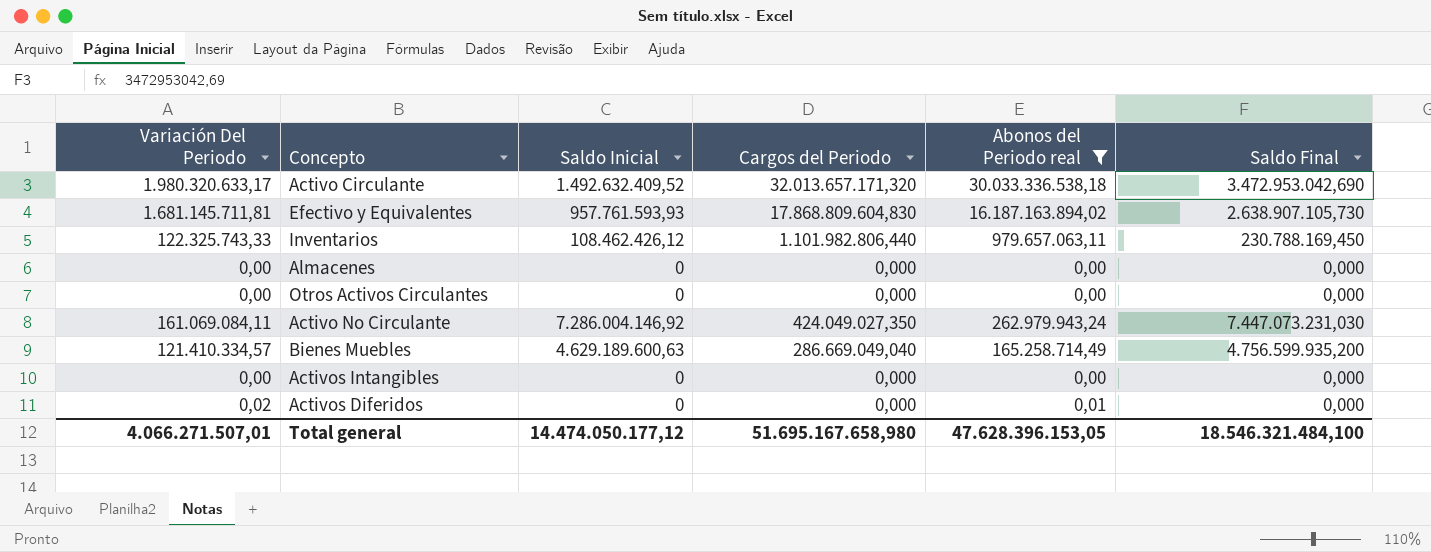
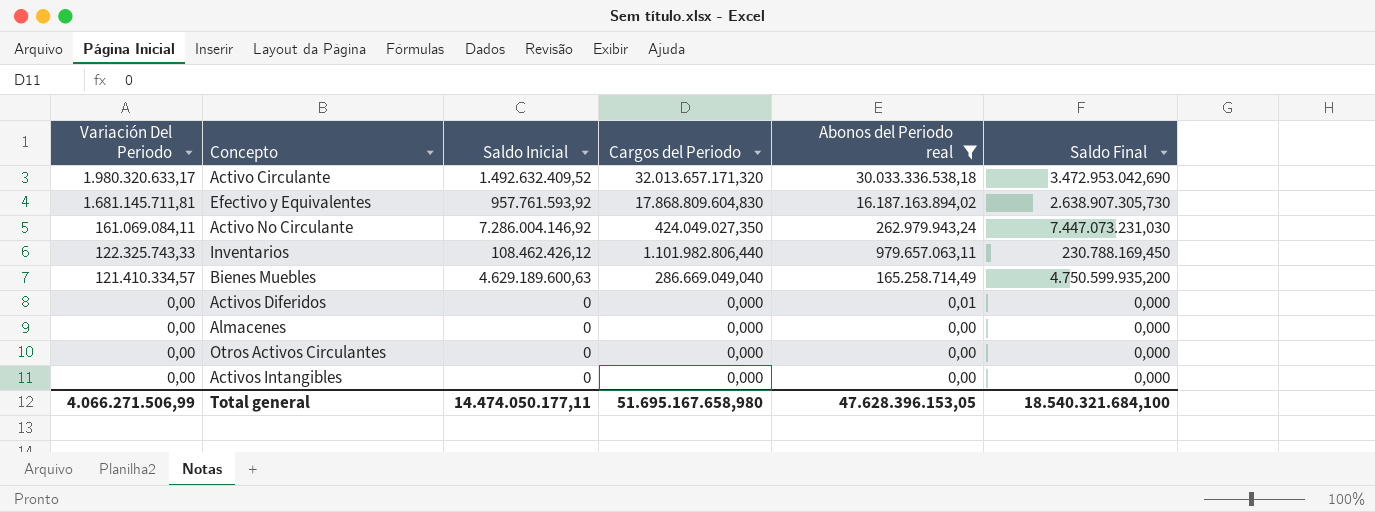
row order: none -> Variación Del Periodo descending
Efectivo y Equivalentes | Saldo Inicial: 957.761.593,93 -> 957.761.593,92
Efectivo y Equivalentes | Saldo Final: 2.638.907.105,730 -> 2.638.907.305,730
Bienes Muebles | Saldo Final: 4.756.599.935,200 -> 4.750.599.935,200
Activos Diferidos | Variación Del Periodo: 0,02 -> 0,00
Total general | Variación Del Periodo: 4.066.271.507,01 -> 4.066.271.506,99
Total general | Saldo Inicial: 14.474.050.177,12 -> 14.474.050.177,11
Total general | Saldo Final: 18.546.321.484,100 -> 18.540.321.684,100

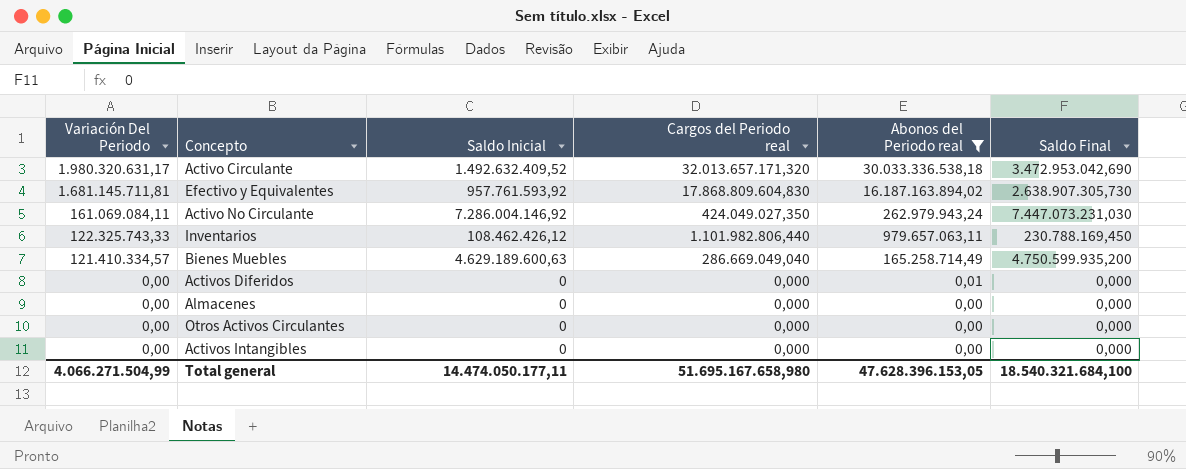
column name: Cargos del Periodo -> Cargos del Periodo real
Activo Circulante | Variación Del Periodo: 1.980.320.633,17 -> 1.980.320.631,17
Total general | Variación Del Periodo: 4.066.271.506,99 -> 4.066.271.504,99

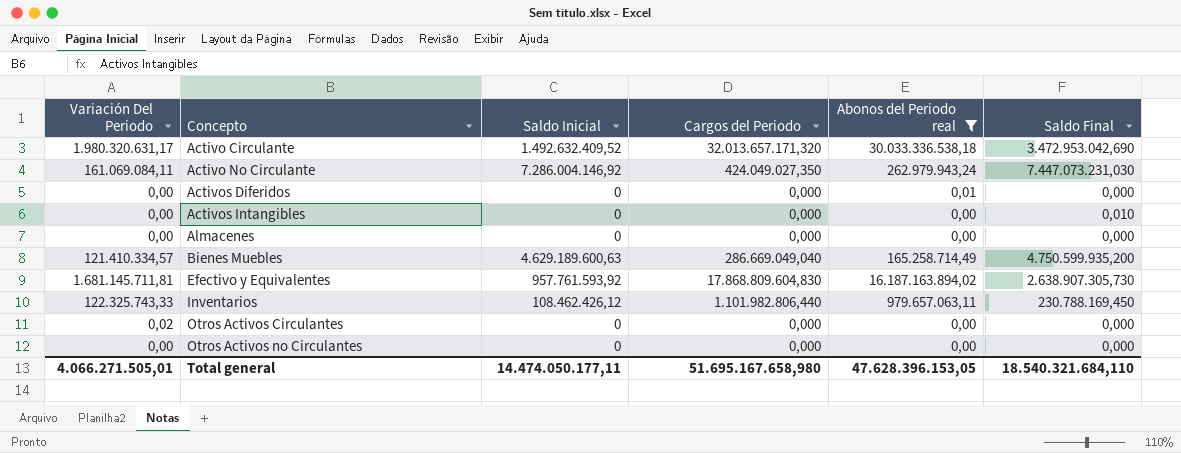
row order: Variación Del Periodo descending -> Concepto ascending
column name: Cargos del Periodo real -> Cargos del Periodo
Activos Intangibles | Saldo Final: 0,000 -> 0,010
Otros Activos Circulantes | Variación Del Periodo: 0,00 -> 0,02
row Otros Activos no Circulantes: none -> 0,00 | 0 | 0,000 | 0,00 | 0,000
Total general | Variación Del Periodo: 4.066.271.504,99 -> 4.066.271.505,01
Total general | Saldo Final: 18.540.321.684,100 -> 18.540.321.684,110

